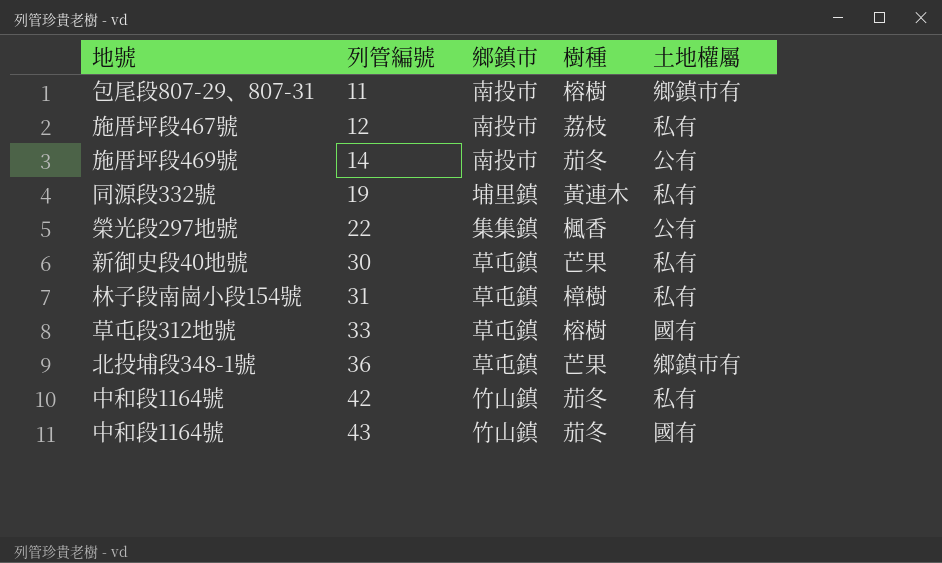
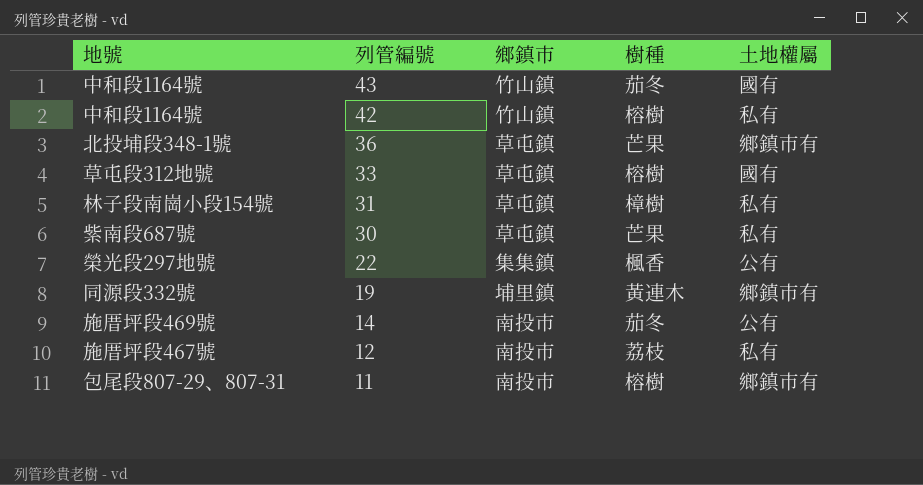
row order: 列管編號 ascending -> 列管編號 descending
42 | 樹種: 茄冬 -> 榕樹
30 | 地號: 新御史段40地號 -> 紫南段687號
19 | 土地權屬: 私有 -> 鄉鎮市有

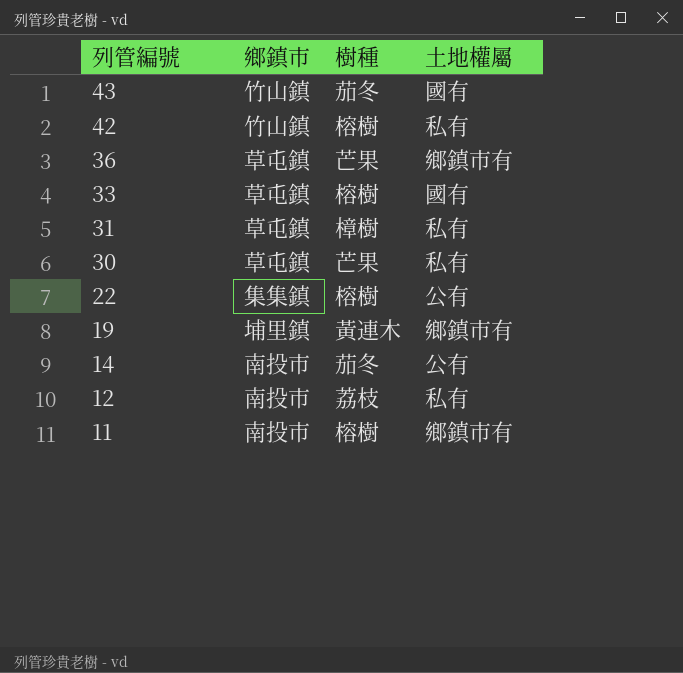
column 地號 | position: 1 -> none
22 | 樹種: 楓香 -> 榕樹

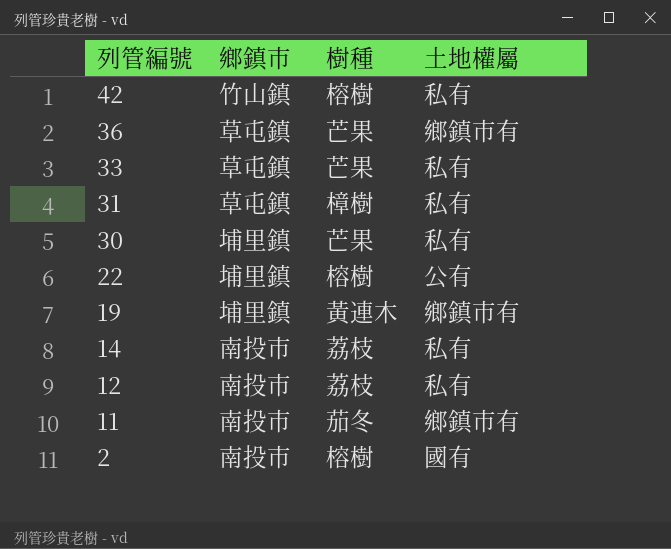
row 43: 竹山鎮 | 茄冬 | 國有 -> none
33 | 樹種: 榕樹 -> 芒果
33 | 土地權屬: 國有 -> 私有
30 | 鄉鎮市: 草屯鎮 -> 埔里鎮
22 | 鄉鎮市: 集集鎮 -> 埔里鎮
14 | 樹種: 茄冬 -> 荔枝
14 | 土地權屬: 公有 -> 私有
11 | 樹種: 榕樹 -> 茄冬
row 2: none -> 南投市 | 榕樹 | 國有

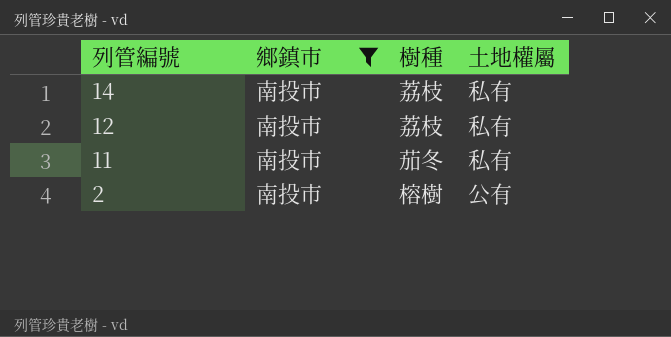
filter: none -> 鄉鎮市 = 南投市
11 | 土地權屬: 鄉鎮市有 -> 私有
2 | 土地權屬: 國有 -> 公有

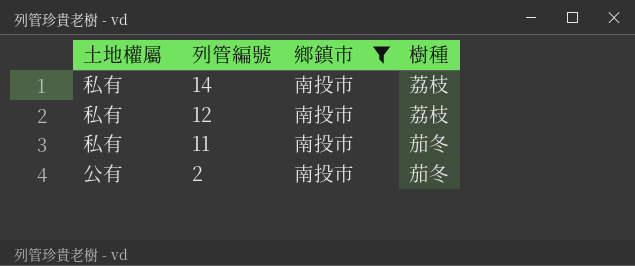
column 土地權屬 | position: 4 -> 1
2 | 樹種: 榕樹 -> 茄冬

